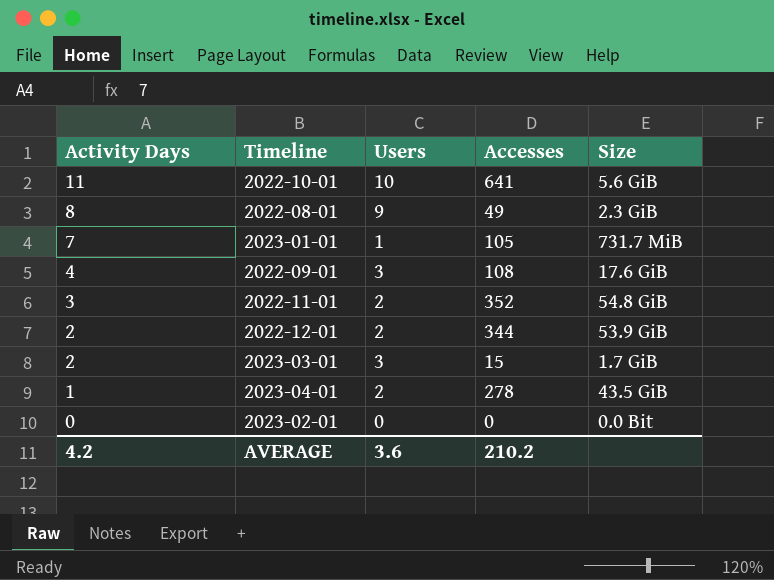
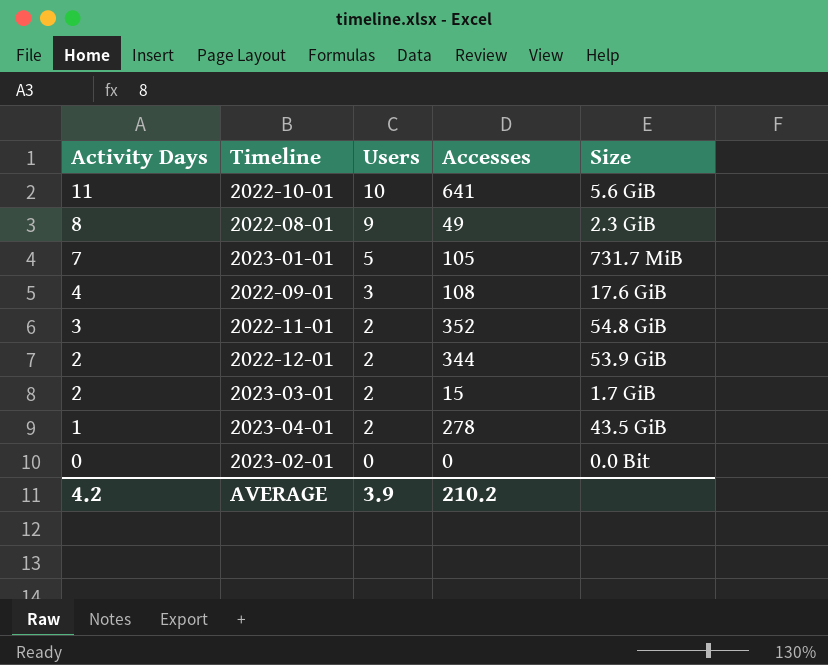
2023-01-01 | Users: 1 -> 5
2023-03-01 | Users: 3 -> 2
AVERAGE | Users: 3.6 -> 3.9

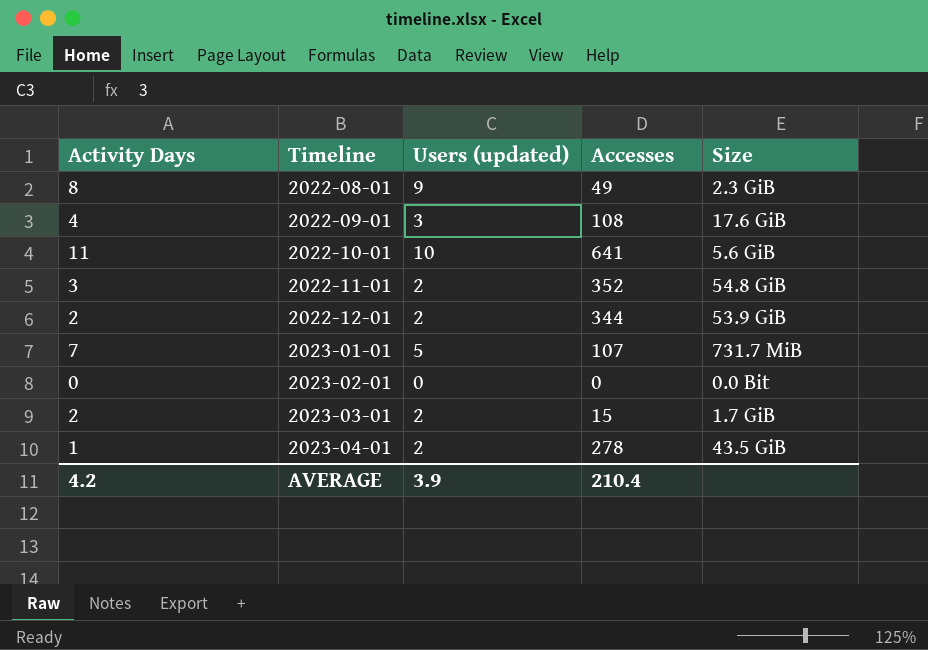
row order: Activity Days descending -> Timeline ascending
column name: Users -> Users (updated)
2023-01-01 | Accesses: 105 -> 107
AVERAGE | Accesses: 210.2 -> 210.4

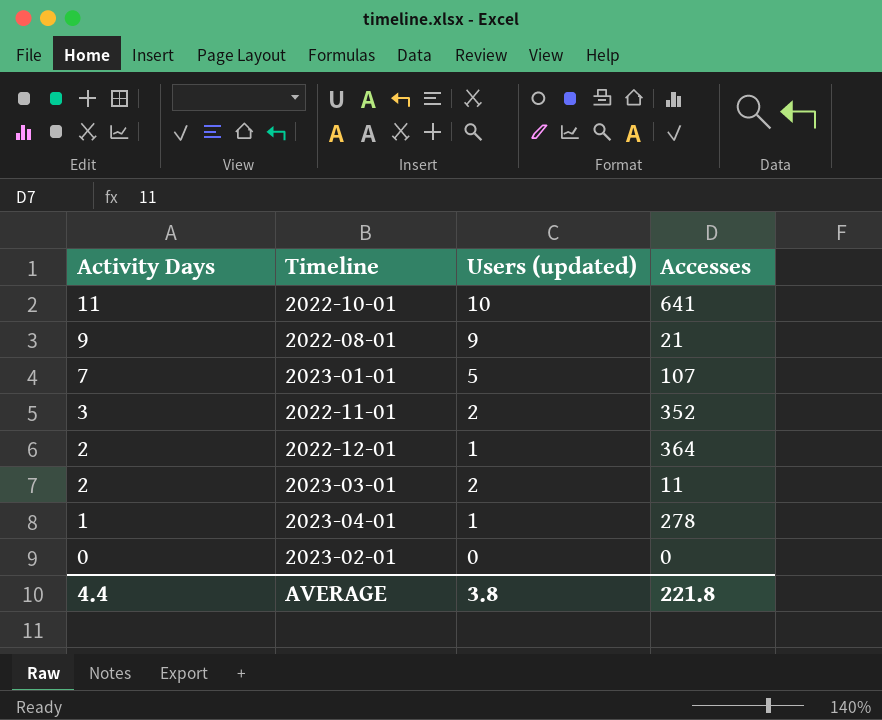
row order: Timeline ascending -> Activity Days descending
column Size | position: 5 -> none
row 2022-09-01: 4 | 3 | 108 | 17.6 GiB -> none
2022-08-01 | Activity Days: 8 -> 9
2022-08-01 | Accesses: 49 -> 21
2022-12-01 | Users (updated): 2 -> 1
2022-12-01 | Accesses: 344 -> 364
2023-03-01 | Accesses: 15 -> 11
2023-04-01 | Users (updated): 2 -> 1
AVERAGE | Activity Days: 4.2 -> 4.4
AVERAGE | Users (updated): 3.9 -> 3.8
AVERAGE | Accesses: 210.4 -> 221.8

